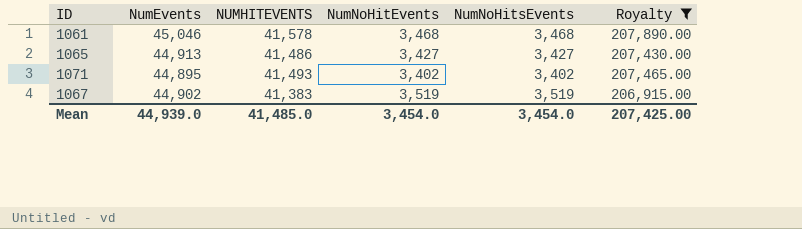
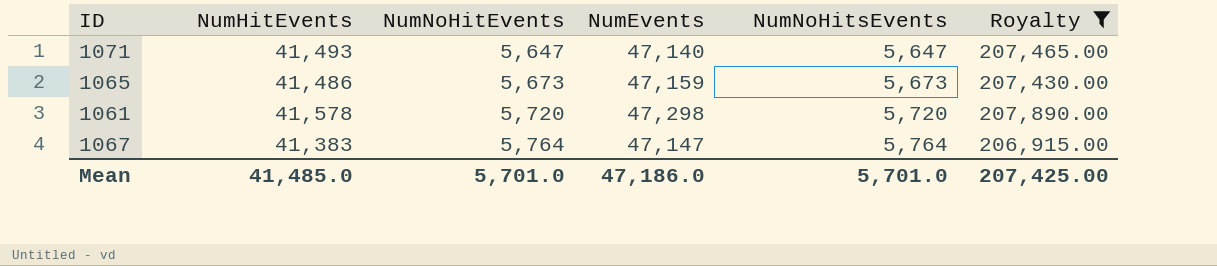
row order: none -> NumNoHitEvents ascending
column name: NUMHITEVENTS -> NumHitEvents
column NumEvents | position: 2 -> 4
1071 | NumNoHitEvents: 3,402 -> 5,647
1071 | NumEvents: 44,895 -> 47,140
1071 | NumNoHitsEvents: 3,402 -> 5,647
1065 | NumNoHitEvents: 3,427 -> 5,673
1065 | NumEvents: 44,913 -> 47,159
1065 | NumNoHitsEvents: 3,427 -> 5,673
1061 | NumNoHitEvents: 3,468 -> 5,720
1061 | NumEvents: 45,046 -> 47,298
1061 | NumNoHitsEvents: 3,468 -> 5,720
1067 | NumNoHitEvents: 3,519 -> 5,764
1067 | NumEvents: 44,902 -> 47,147
1067 | NumNoHitsEvents: 3,519 -> 5,764
Mean | NumNoHitEvents: 3,454.0 -> 5,701.0
Mean | NumEvents: 44,939.0 -> 47,186.0
Mean | NumNoHitsEvents: 3,454.0 -> 5,701.0

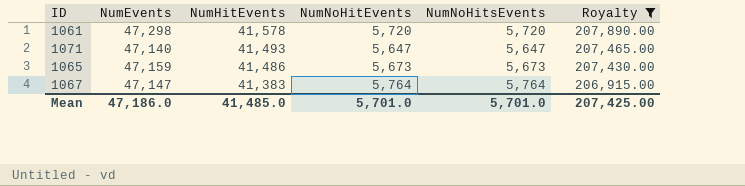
row order: NumNoHitEvents ascending -> NumHitEvents descending
column NumEvents | position: 4 -> 2

